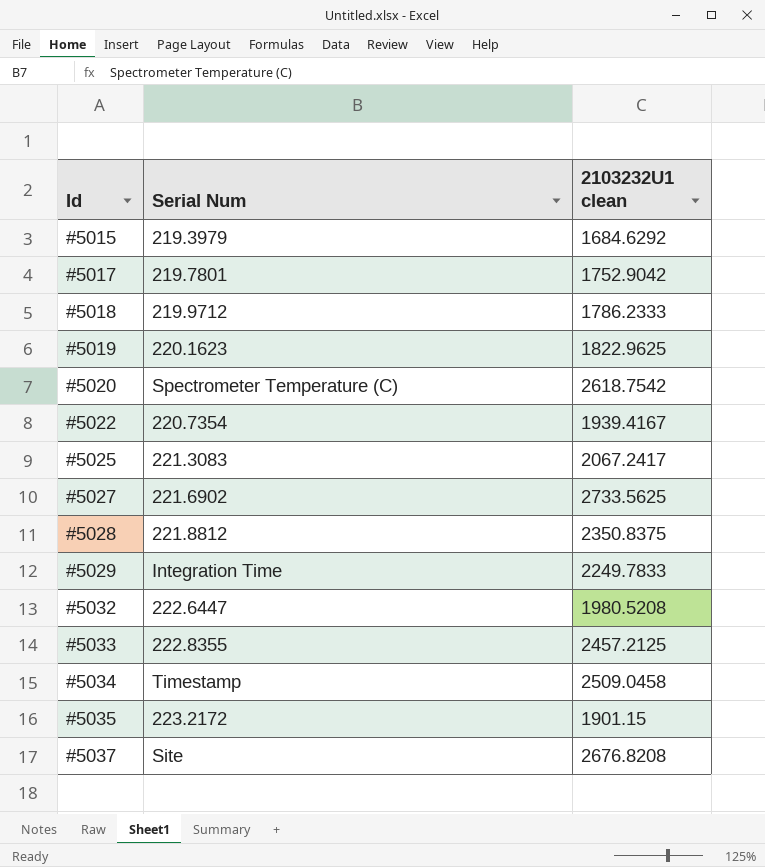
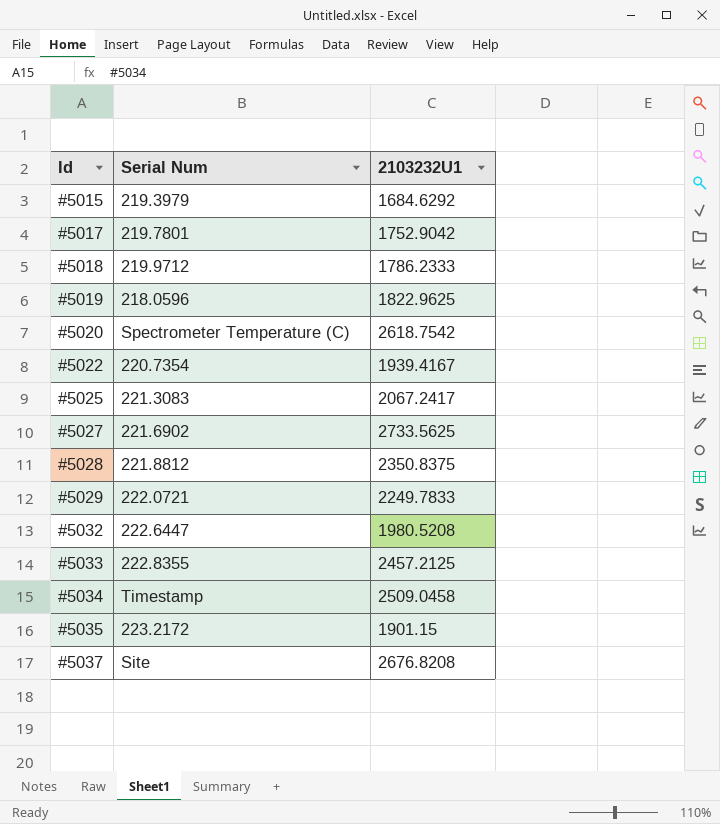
column name: 2103232U1 clean -> 2103232U1
#5019 | Serial Num: 220.1623 -> 218.0596
#5029 | Serial Num: Integration Time -> 222.0721

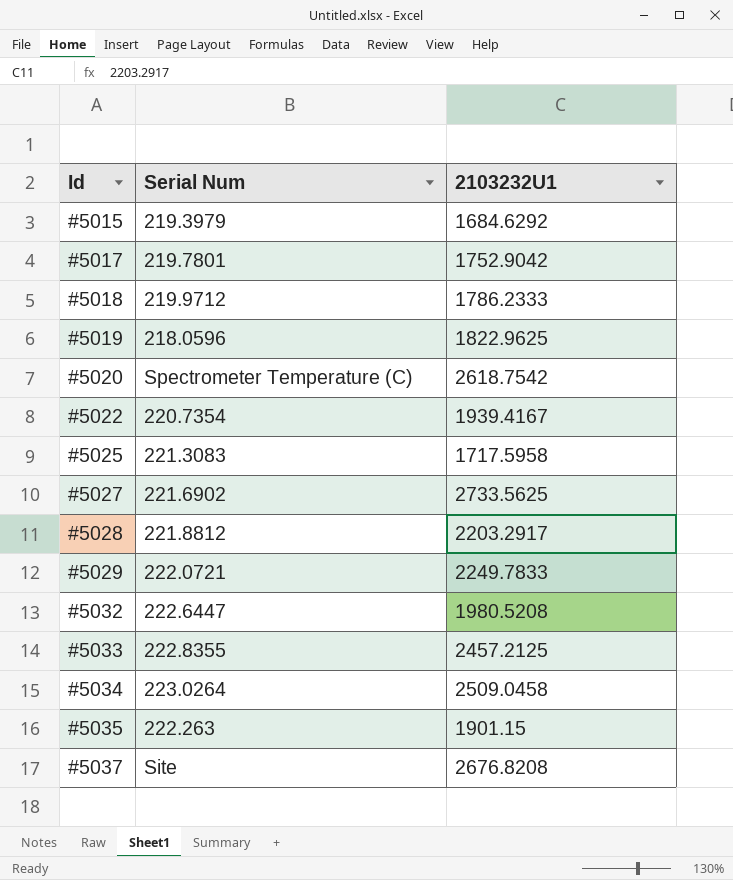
#5025 | 2103232U1: 2067.2417 -> 1717.5958
#5028 | 2103232U1: 2350.8375 -> 2203.2917
#5034 | Serial Num: Timestamp -> 223.0264
#5035 | Serial Num: 223.2172 -> 222.263

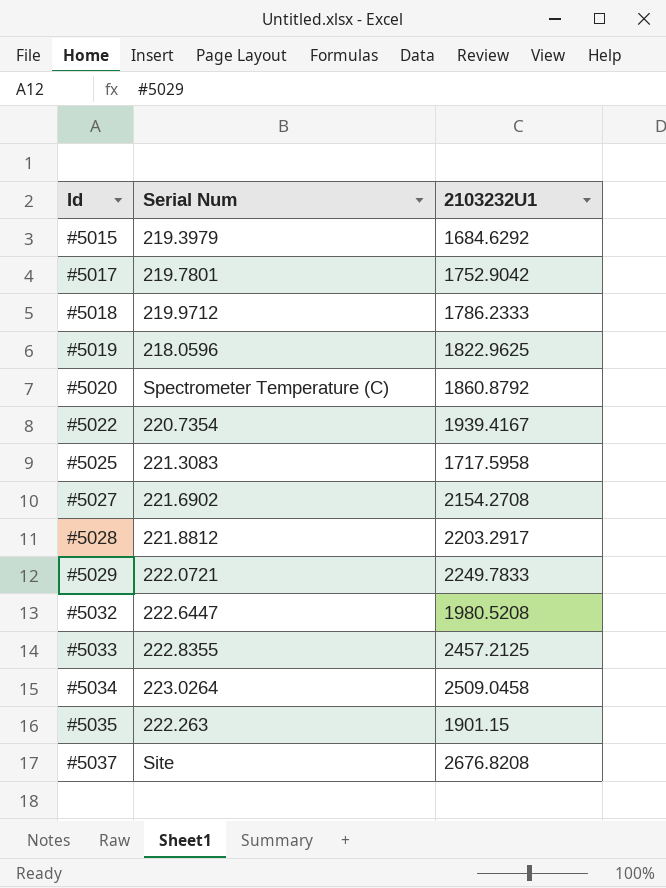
#5020 | 2103232U1: 2618.7542 -> 1860.8792
#5027 | 2103232U1: 2733.5625 -> 2154.2708

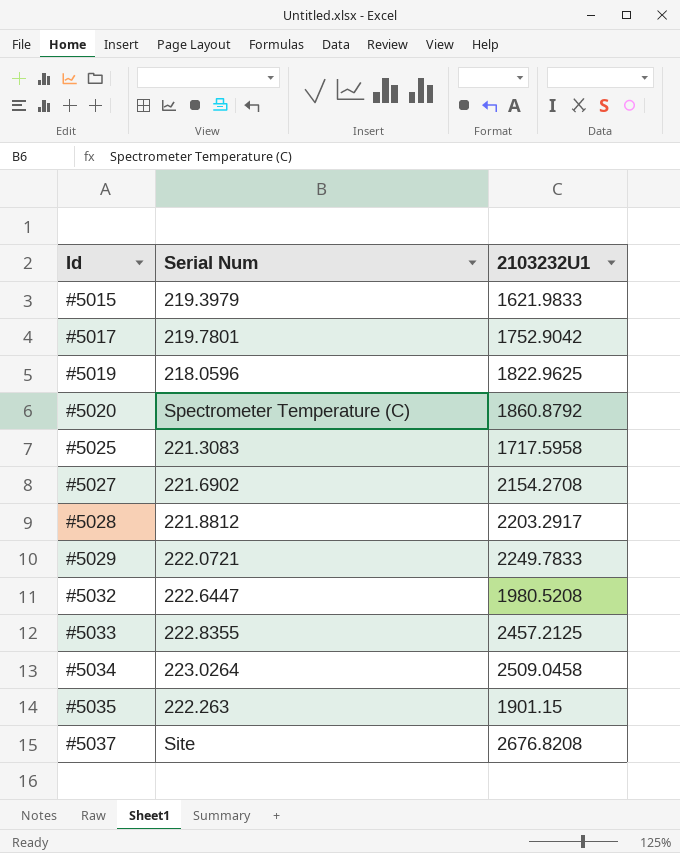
row #5018: 219.9712 | 1786.2333 -> none
row #5022: 220.7354 | 1939.4167 -> none
#5015 | 2103232U1: 1684.6292 -> 1621.9833

